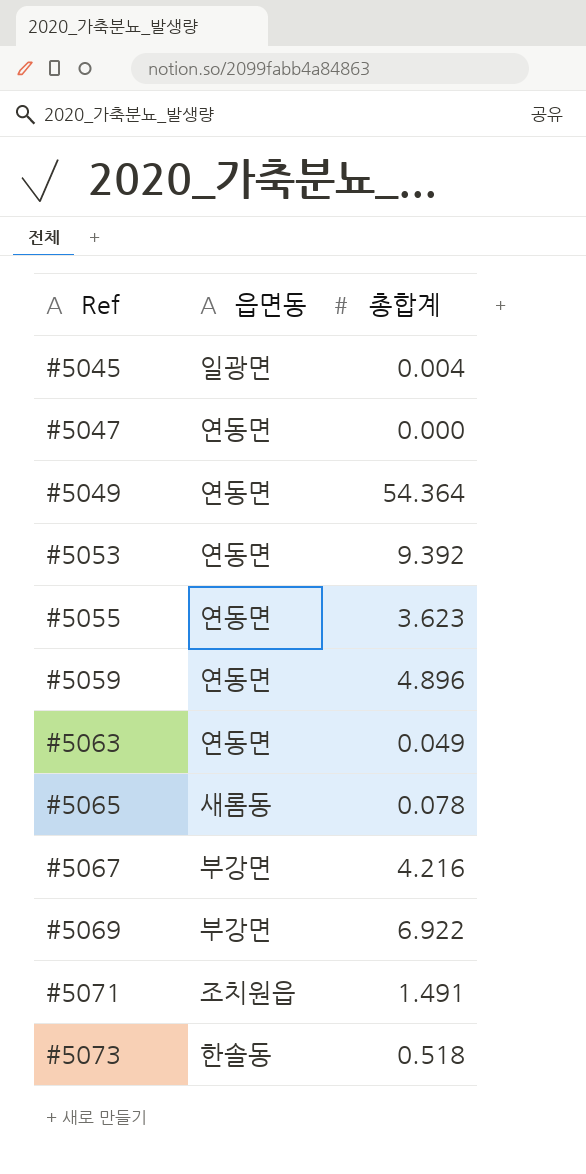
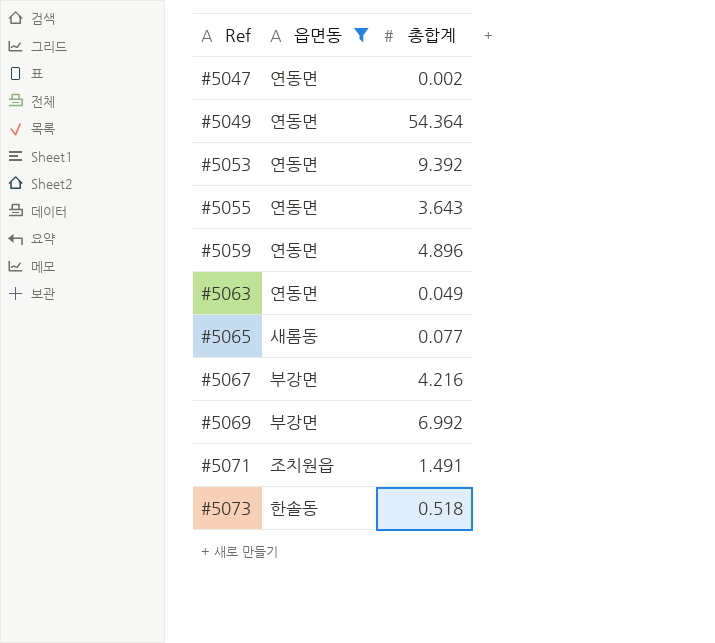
filter: none -> 읍면동 != 일광면
#5047 | 총합계: 0.000 -> 0.002
#5055 | 총합계: 3.623 -> 3.643
#5065 | 총합계: 0.078 -> 0.077
#5069 | 총합계: 6.922 -> 6.992

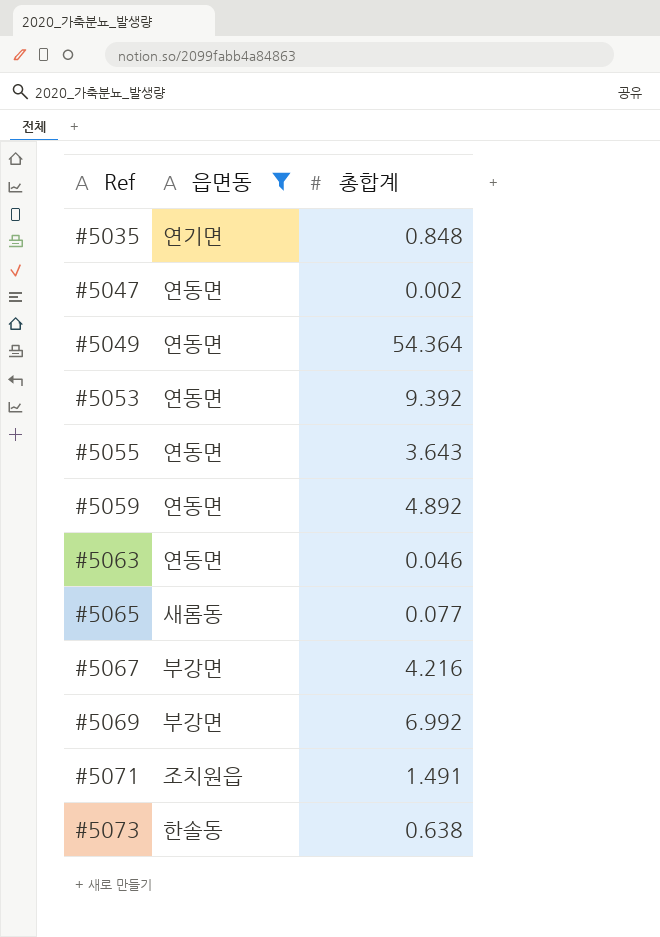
row #5035: none -> 연기면 | 0.848
#5059 | 총합계: 4.896 -> 4.892
#5063 | 총합계: 0.049 -> 0.046
#5073 | 총합계: 0.518 -> 0.638

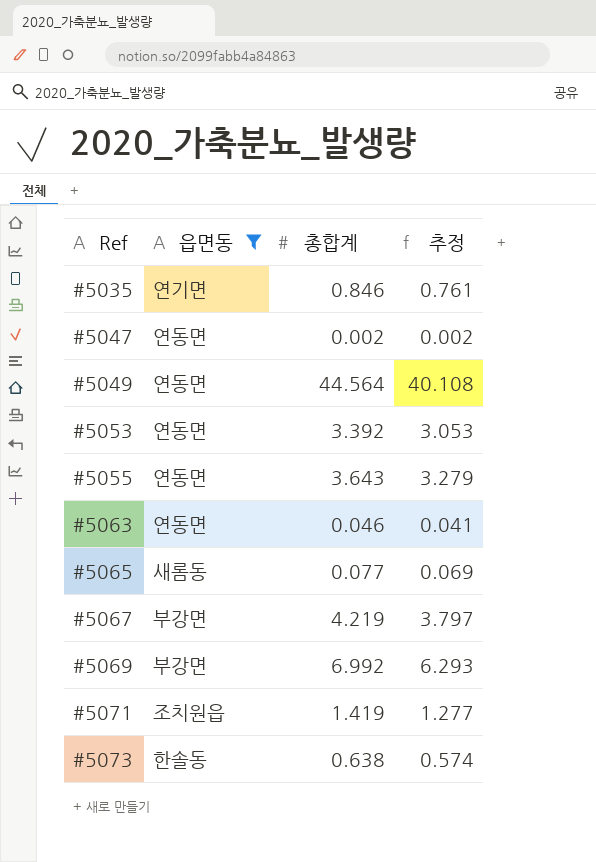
column 추정 | formula: none -> [총합계] * 0.9
row #5059: 연동면 | 4.892 -> none
#5035 | 총합계: 0.848 -> 0.846
#5049 | 총합계: 54.364 -> 44.564
#5053 | 총합계: 9.392 -> 3.392
#5067 | 총합계: 4.216 -> 4.219
#5071 | 총합계: 1.491 -> 1.419

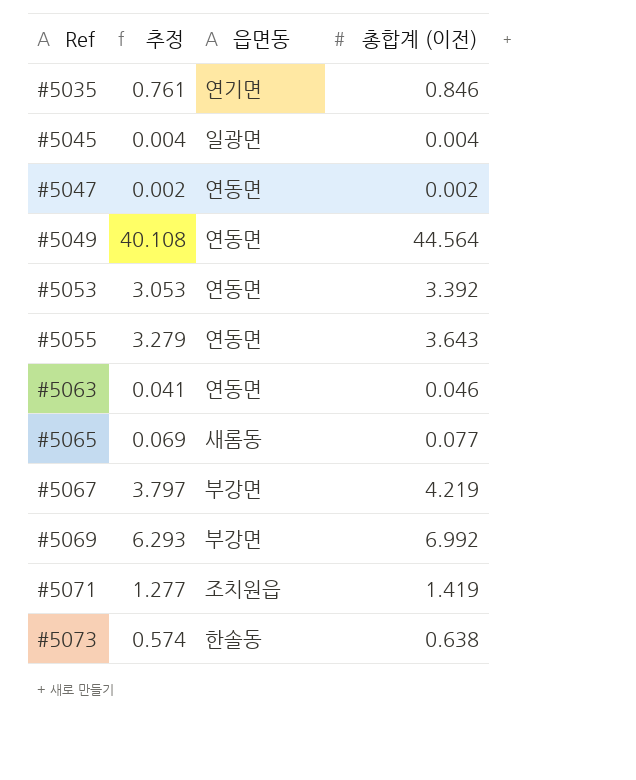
filter: 읍면동 != 일광면 -> none
column 추정 | position: 4 -> 2
column name: 총합계 -> 총합계 (이전)

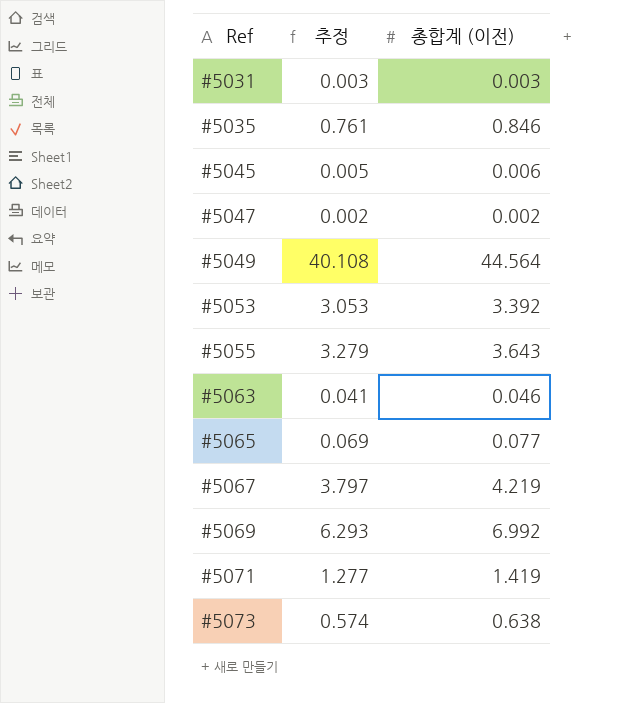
column 읍면동 | position: 3 -> none
row #5031: none -> 0.003 | 0.003
#5045 | 추정: 0.004 -> 0.005
#5045 | 총합계 (이전): 0.004 -> 0.006

